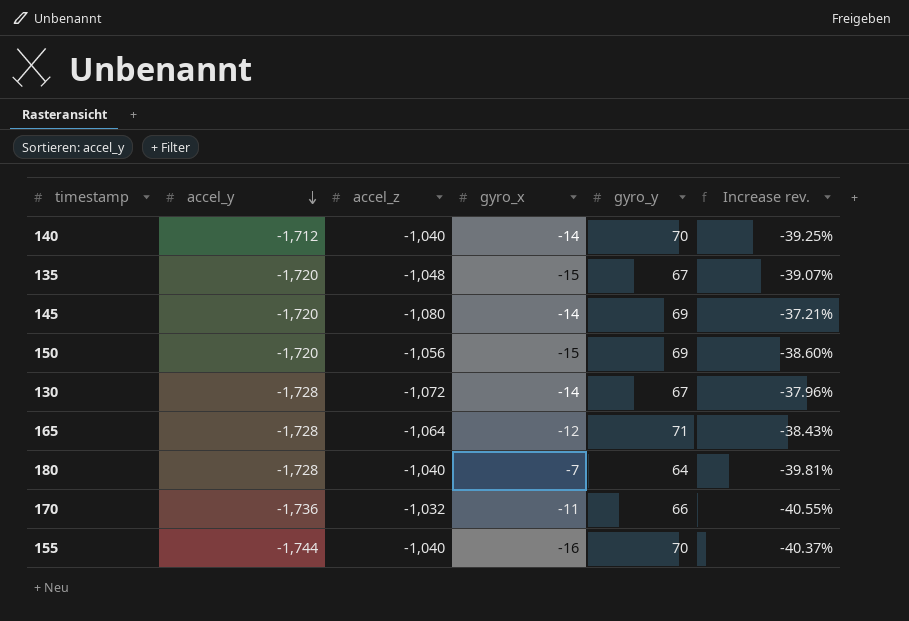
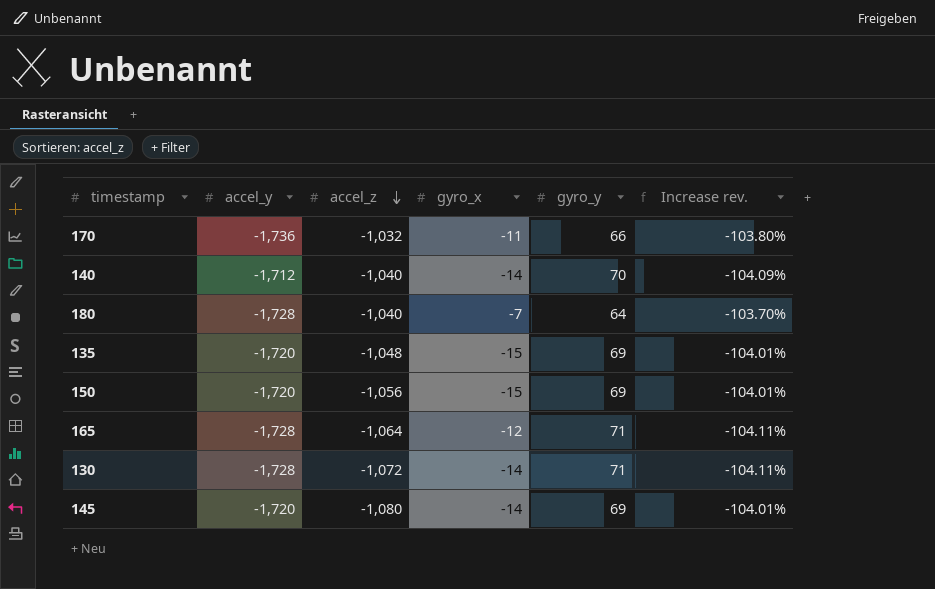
row order: accel_y descending -> accel_z descending
column Increase rev. | formula: ([accel_z] - [accel_y]) / [accel_y] -> ([gyro_y] - [accel_y]) / [accel_y]
row 155: -1,744 | -1,040 | -16 | 70 | -40.37% -> none
135 | gyro_y: 67 -> 69
130 | gyro_y: 67 -> 71

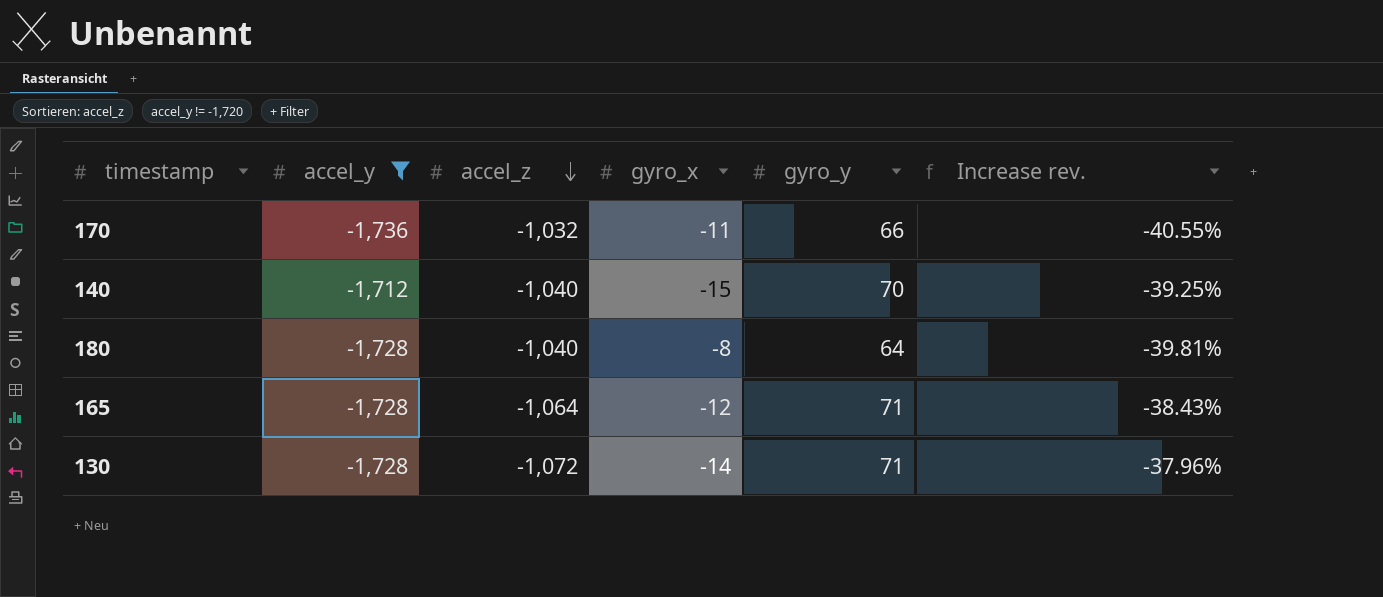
filter: none -> accel_y != -1,720
column Increase rev. | formula: ([gyro_y] - [accel_y]) / [accel_y] -> ([accel_z] - [accel_y]) / [accel_y]
140 | gyro_x: -14 -> -15
180 | gyro_x: -7 -> -8

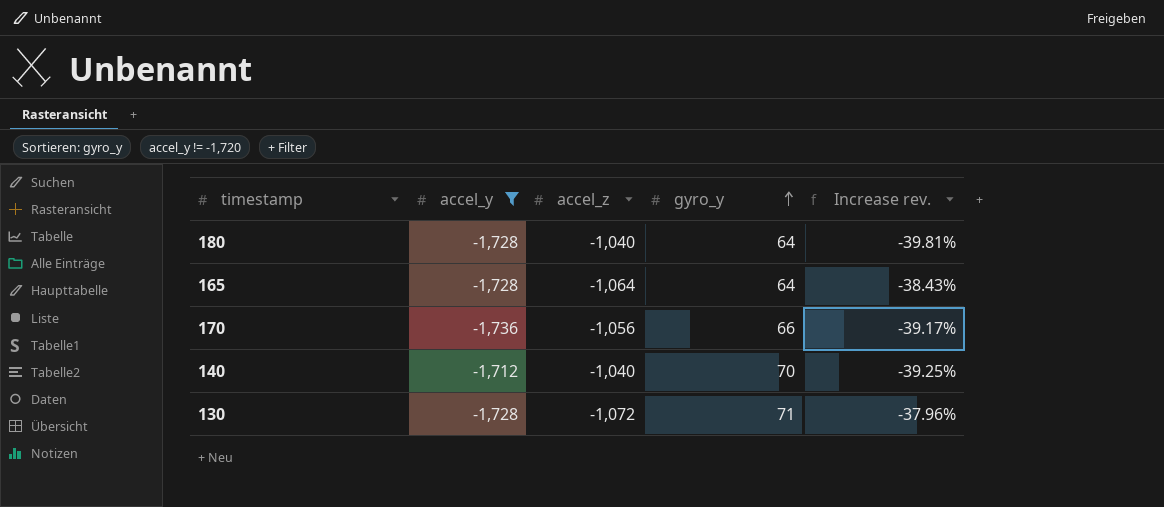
row order: accel_z descending -> gyro_y ascending
column gyro_x | position: 4 -> none
165 | gyro_y: 71 -> 64
170 | accel_z: -1,032 -> -1,056
170 | Increase rev.: -40.55% -> -39.17%

